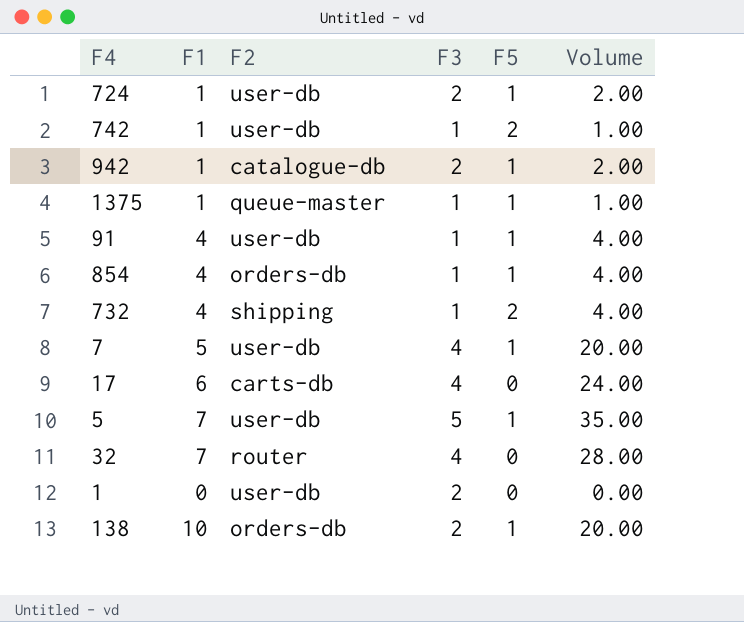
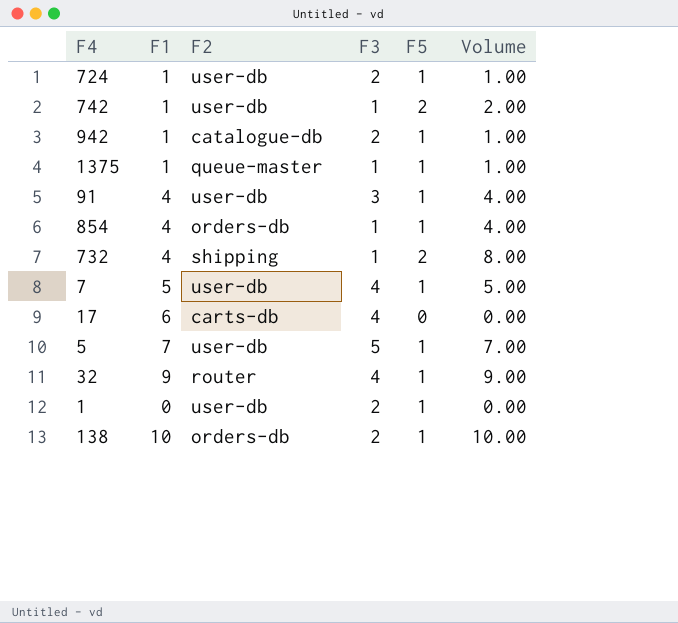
column Volume | formula: [F1] * [F3] -> [F1] * [F5]
91 | F3: 1 -> 3
32 | F1: 7 -> 9
32 | F5: 0 -> 1
1 | F5: 0 -> 1

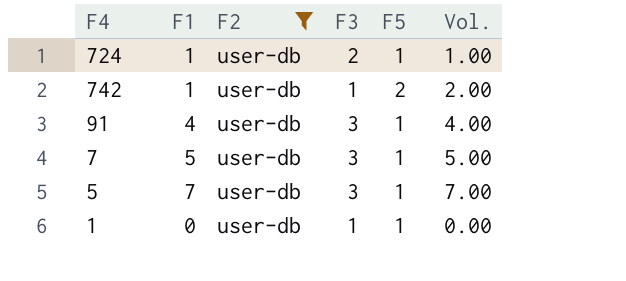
filter: none -> F2 = user-db
column name: Volume -> Vol.
7 | F3: 4 -> 3
5 | F3: 5 -> 3
1 | F3: 2 -> 1

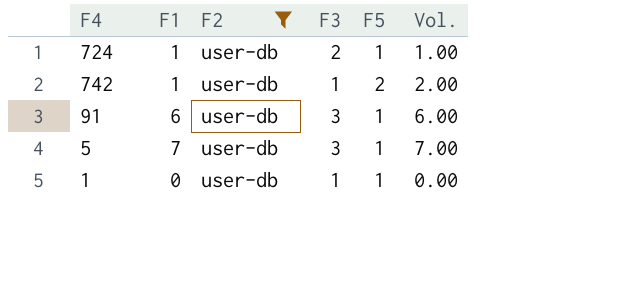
row 7: 5 | user-db | 3 | 1 | 5.00 -> none
91 | F1: 4 -> 6
91 | Vol.: 4.00 -> 6.00

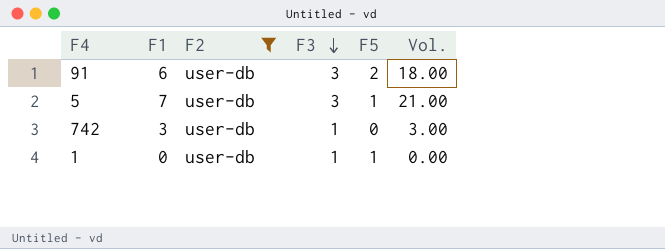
row order: none -> F3 descending
column Vol. | formula: [F1] * [F5] -> [F1] * [F3]
row 724: 1 | user-db | 2 | 1 | 1.00 -> none
91 | F5: 1 -> 2
742 | F1: 1 -> 3
742 | F5: 2 -> 0

